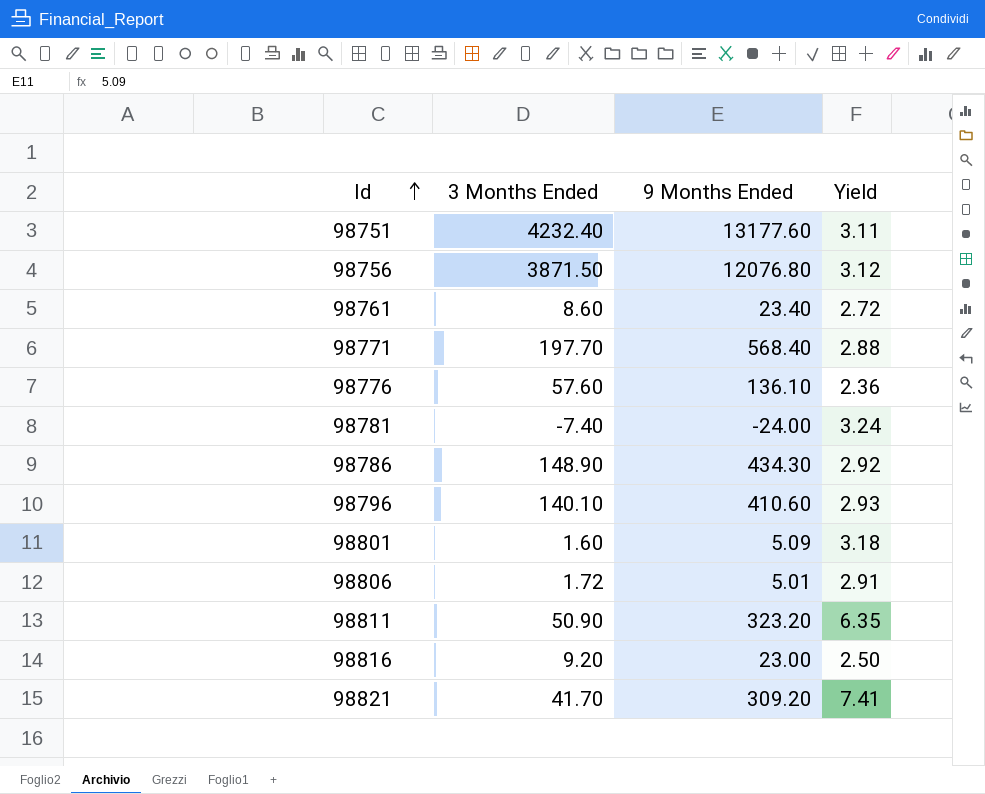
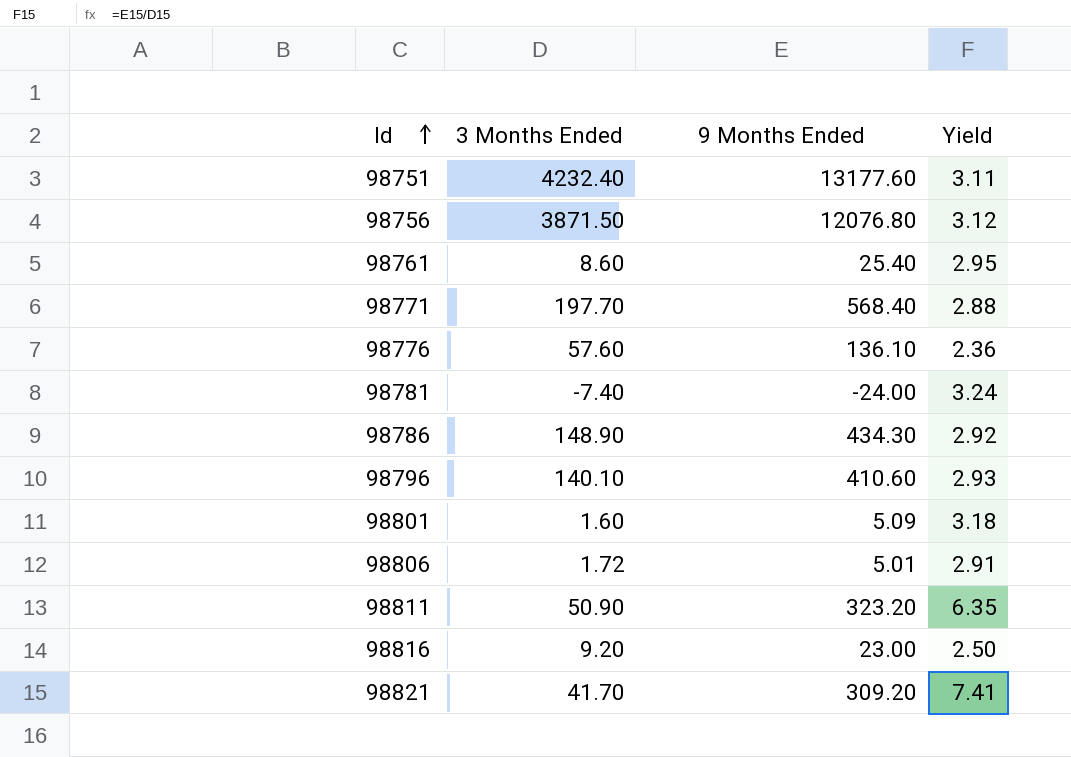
98761 | 9 Months Ended: 23.40 -> 25.40
98761 | Yield: 2.72 -> 2.95

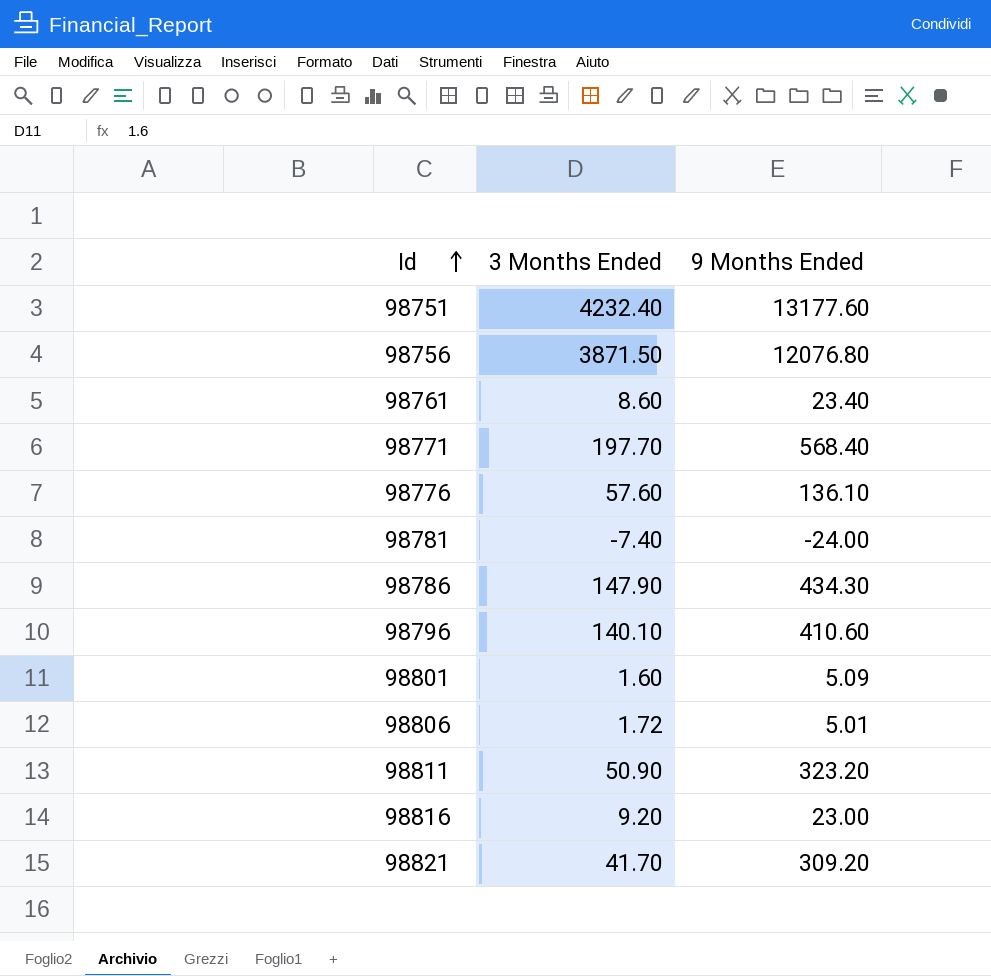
column Yield | formula: [9 Months Ended] / [3 Months Ended] -> none
98761 | 9 Months Ended: 25.40 -> 23.40
98786 | 3 Months Ended: 148.90 -> 147.90

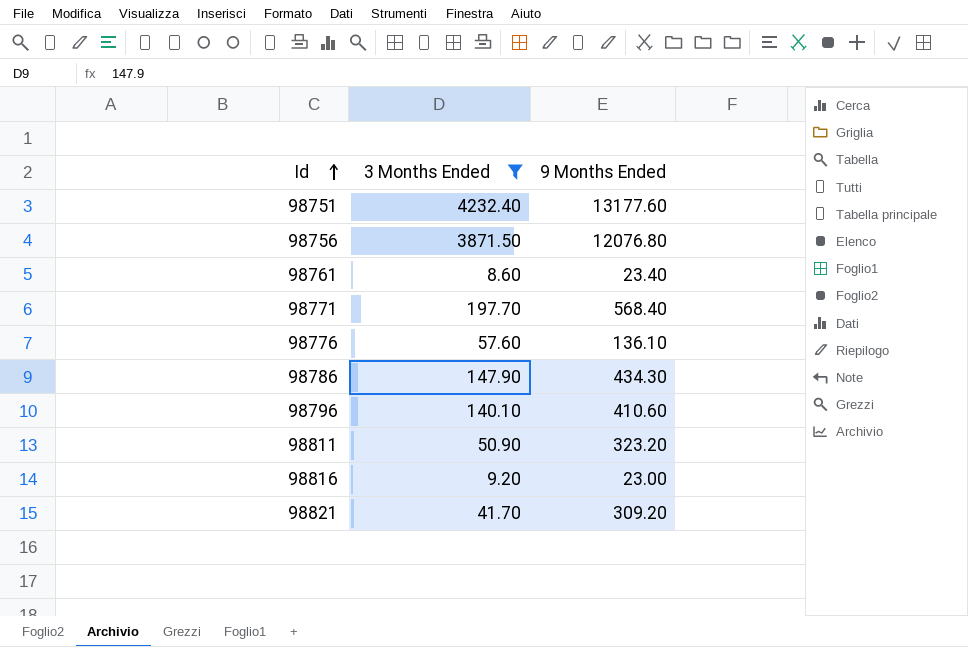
filter: none -> 3 Months Ended >= 8.60

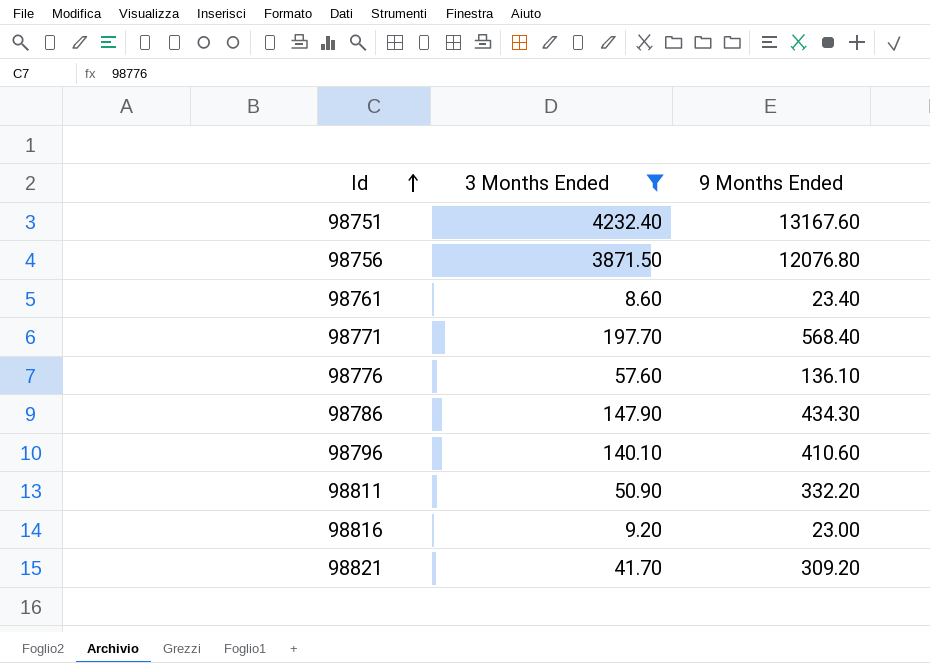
98751 | 9 Months Ended: 13177.60 -> 13167.60
98811 | 9 Months Ended: 323.20 -> 332.20

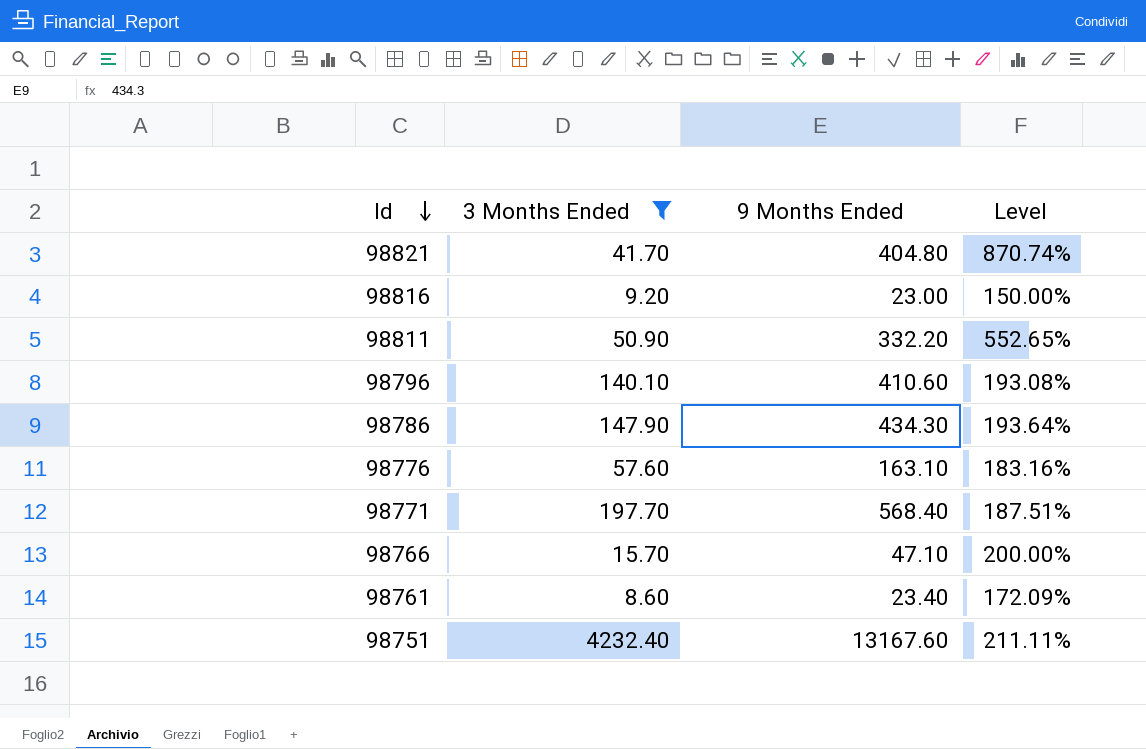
row order: Id ascending -> Id descending
column Level | formula: none -> ([9 Months Ended] - [3 Months Ended]) / [3 Months Ended]
row 98756: 3871.50 | 12076.80 -> none
98821 | 9 Months Ended: 309.20 -> 404.80
98776 | 9 Months Ended: 136.10 -> 163.10
row 98766: none -> 15.70 | 47.10 | 200.00%

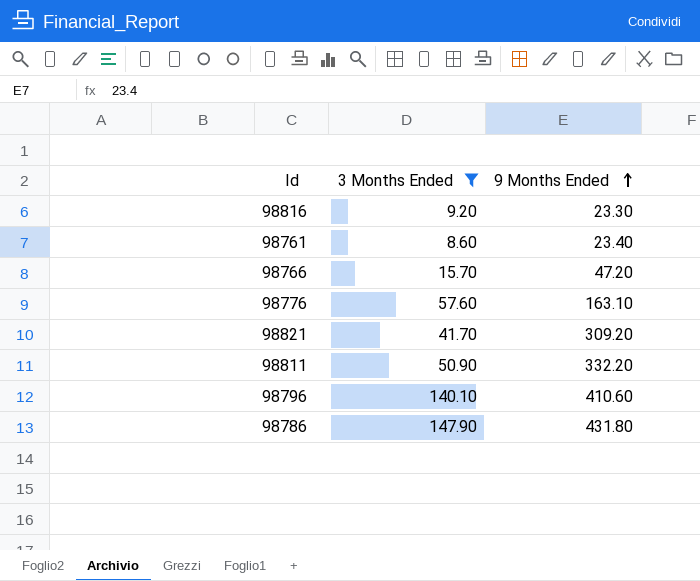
row order: Id descending -> 9 Months Ended ascending
column Level | formula: ([9 Months Ended] - [3 Months Ended]) / [3 Months Ended] -> none
row 98771: 197.70 | 568.40 | 187.51% -> none
row 98751: 4232.40 | 13167.60 | 211.11% -> none
98816 | 9 Months Ended: 23.00 -> 23.30
98766 | 9 Months Ended: 47.10 -> 47.20
98821 | 9 Months Ended: 404.80 -> 309.20
98786 | 9 Months Ended: 434.30 -> 431.80

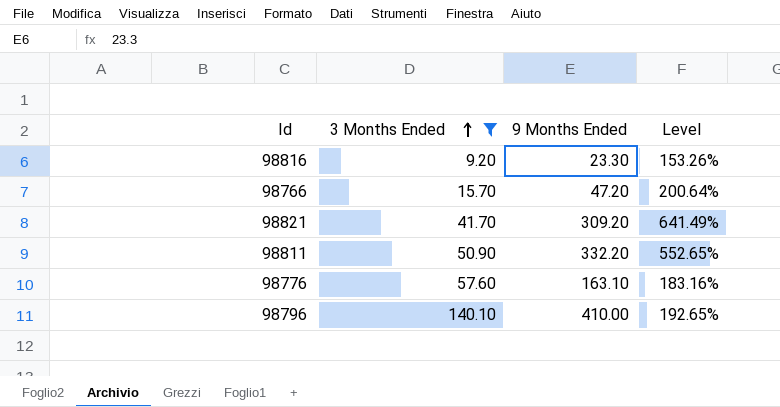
row order: 9 Months Ended ascending -> 3 Months Ended ascending
column Level | formula: none -> ([9 Months Ended] - [3 Months Ended]) / [3 Months Ended]
row 98761: 8.60 | 23.40 -> none
row 98786: 147.90 | 431.80 -> none
98796 | 9 Months Ended: 410.60 -> 410.00

